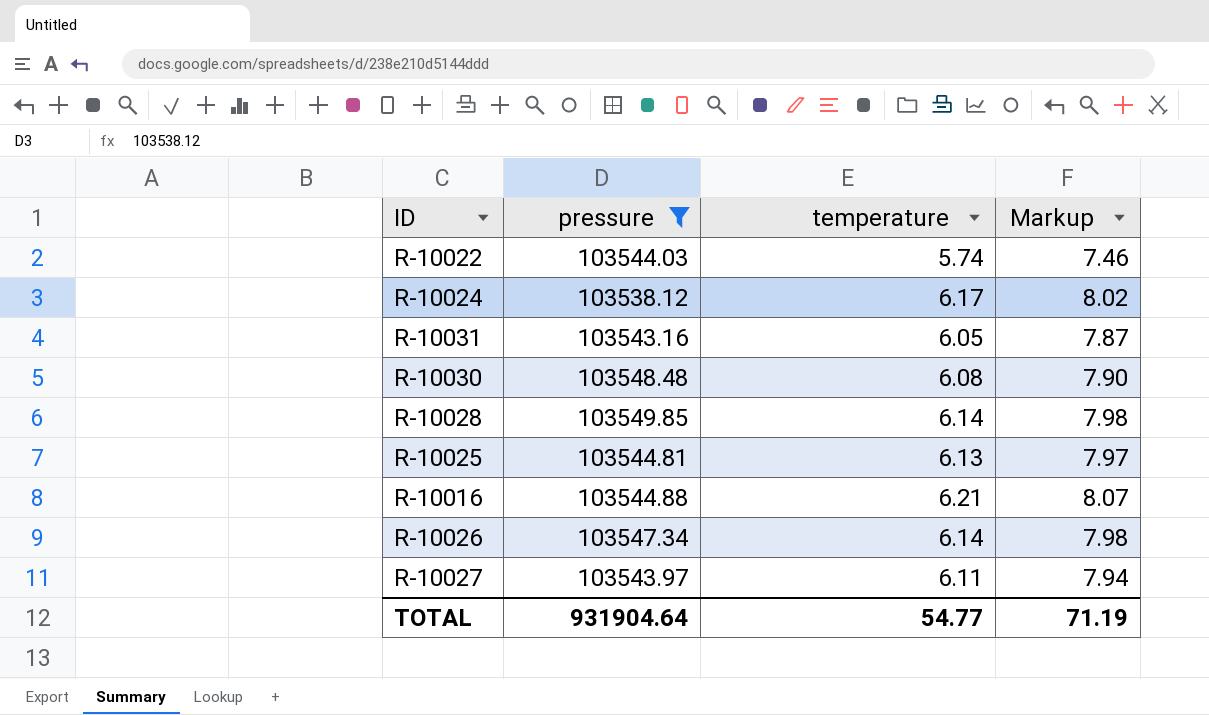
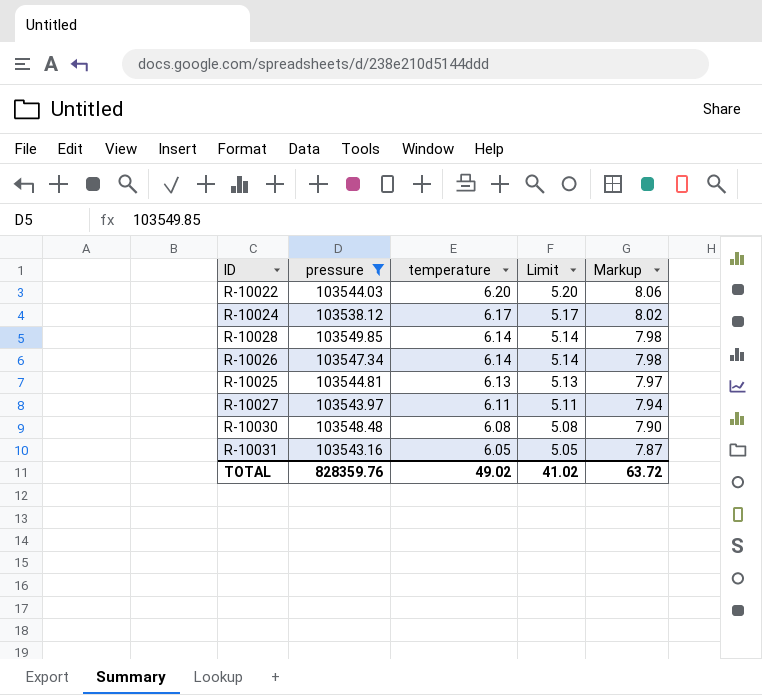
row order: none -> temperature descending
column Limit | formula: none -> [temperature] - 1
row R-10016: 103544.88 | 6.21 | 8.07 -> none
R-10022 | temperature: 5.74 -> 6.20
R-10022 | Markup: 7.46 -> 8.06
TOTAL | pressure: 931904.64 -> 828359.76
TOTAL | temperature: 54.77 -> 49.02
TOTAL | Markup: 71.19 -> 63.72

